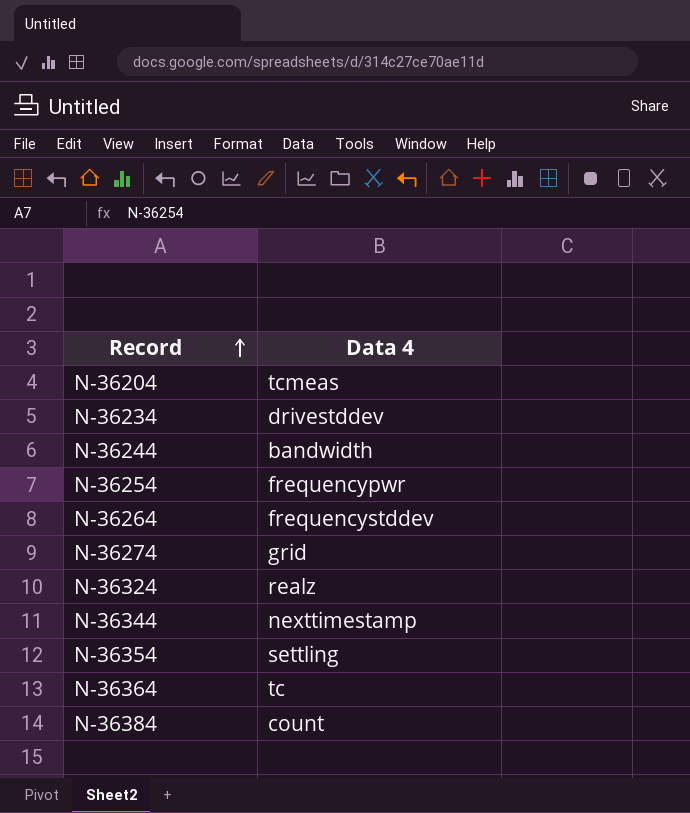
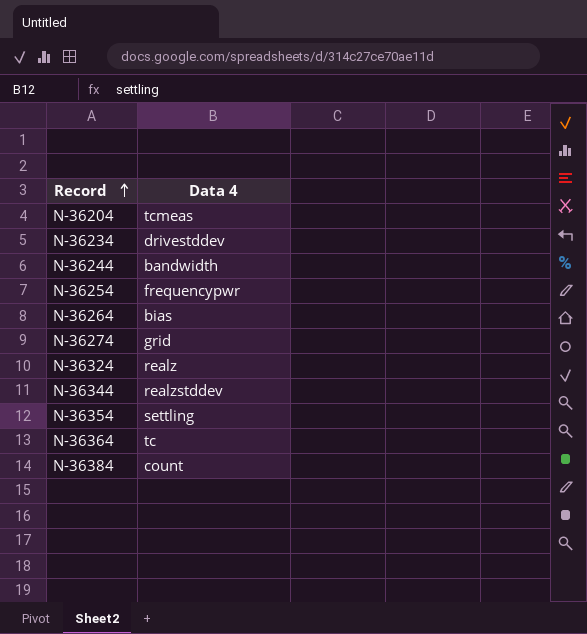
N-36264 | Data 4: frequencystddev -> bias
N-36344 | Data 4: nexttimestamp -> realzstddev

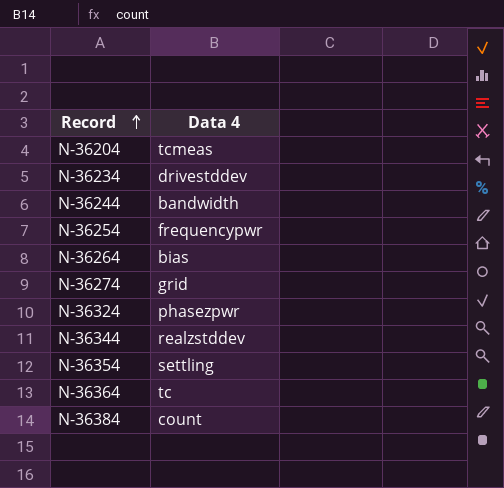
N-36324 | Data 4: realz -> phasezpwr

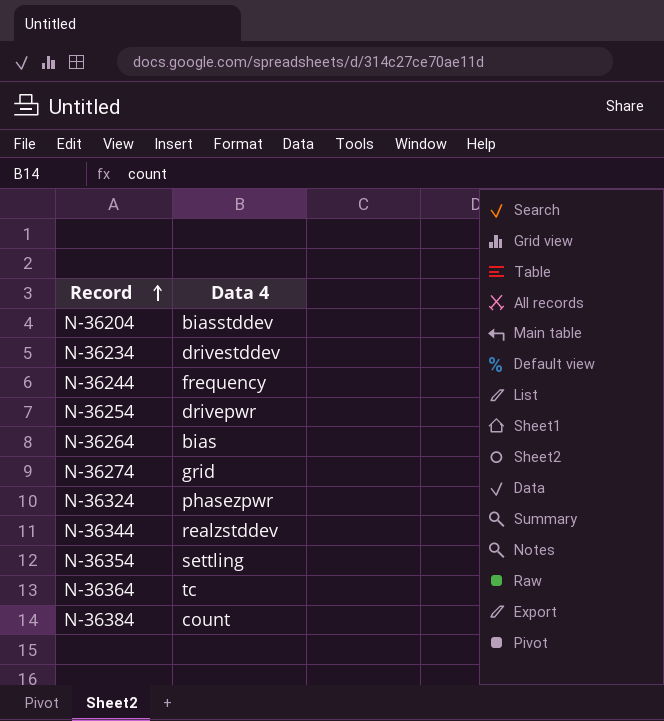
N-36204 | Data 4: tcmeas -> biasstddev
N-36244 | Data 4: bandwidth -> frequency
N-36254 | Data 4: frequencypwr -> drivepwr

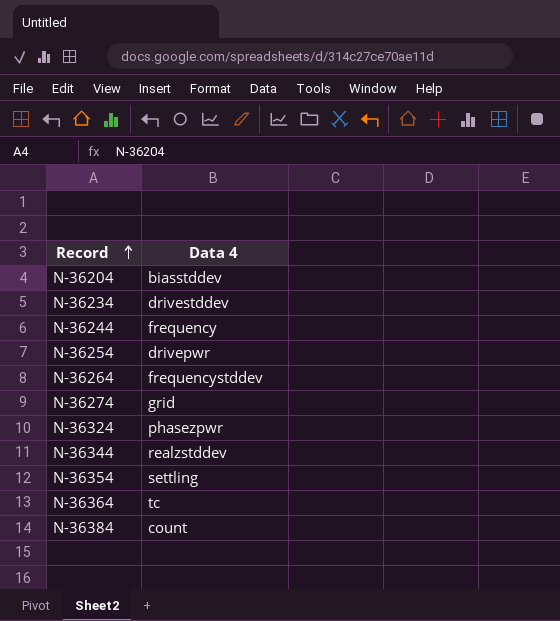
N-36264 | Data 4: bias -> frequencystddev

